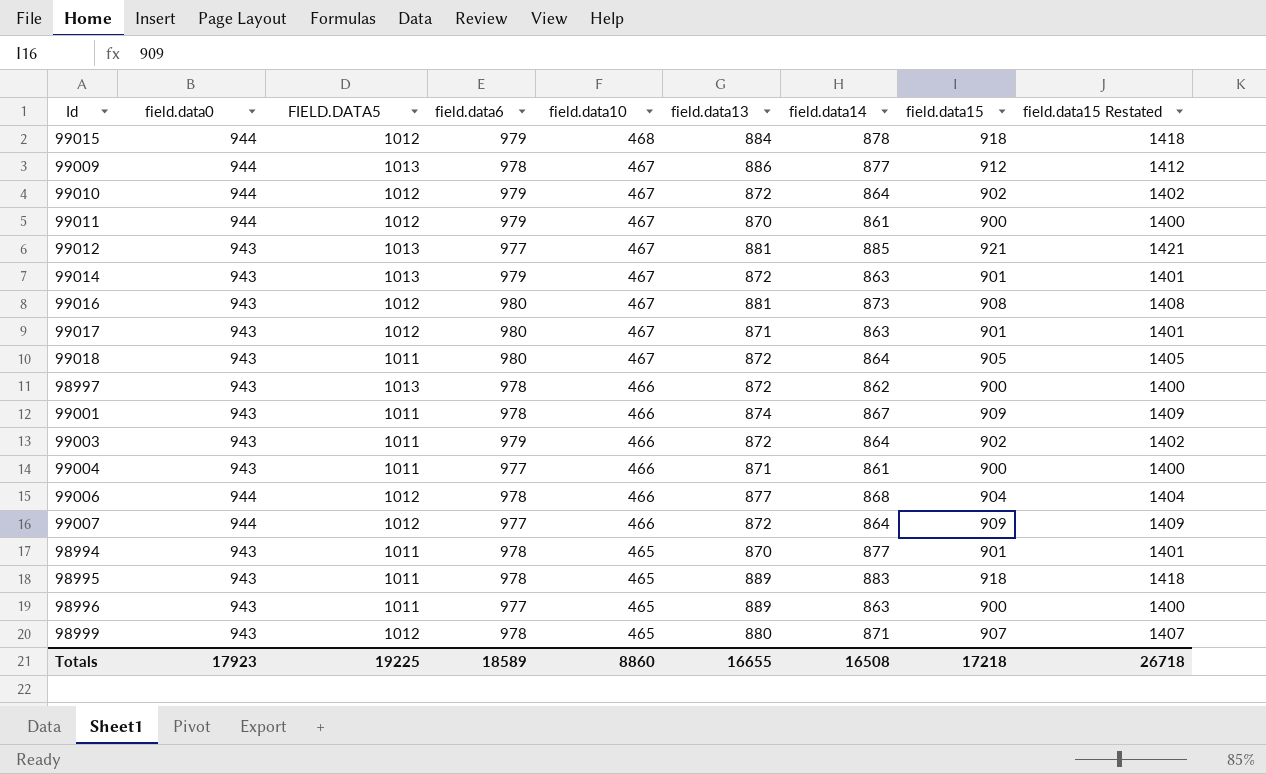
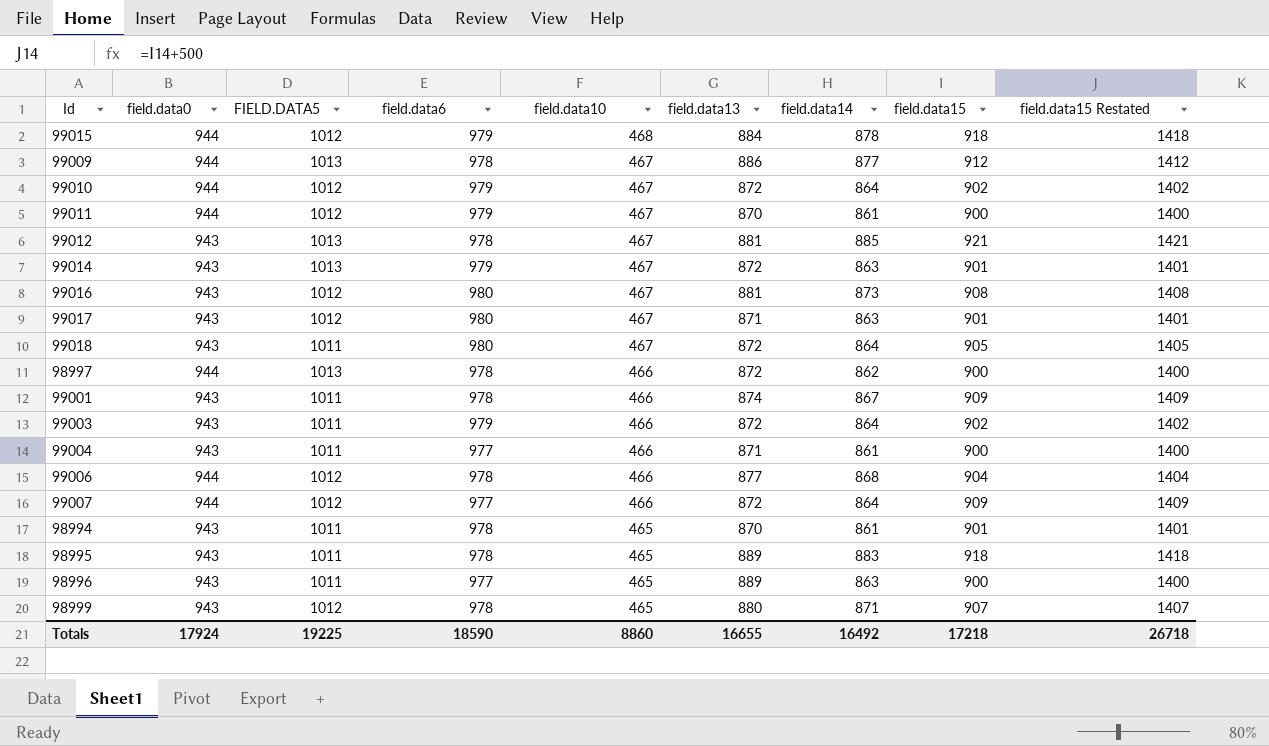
99012 | field.data6: 977 -> 978
98997 | field.data0: 943 -> 944
98994 | field.data14: 877 -> 861
Totals | field.data0: 17923 -> 17924
Totals | field.data6: 18589 -> 18590
Totals | field.data14: 16508 -> 16492

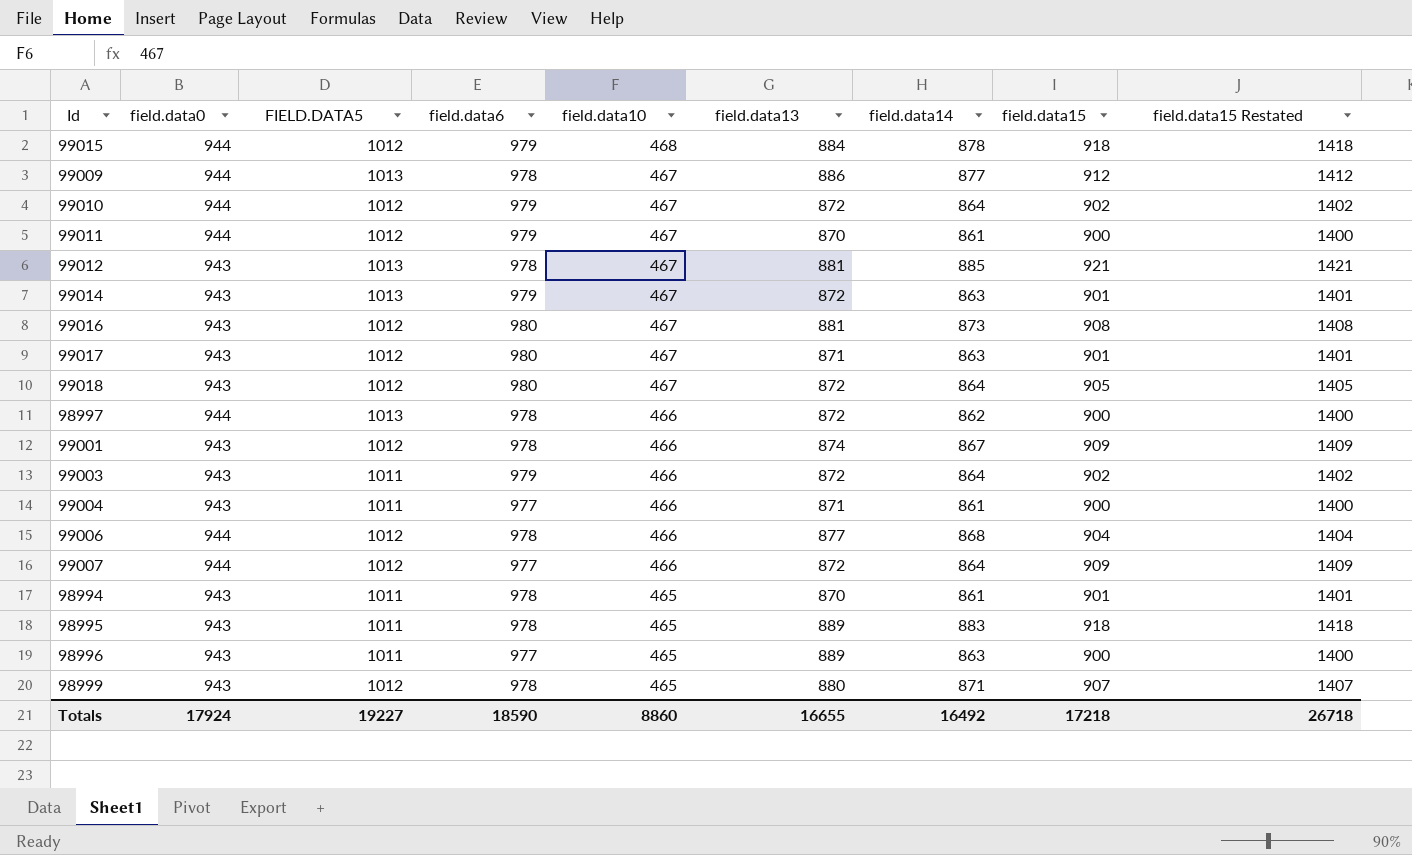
99018 | FIELD.DATA5: 1011 -> 1012
99001 | FIELD.DATA5: 1011 -> 1012
Totals | FIELD.DATA5: 19225 -> 19227

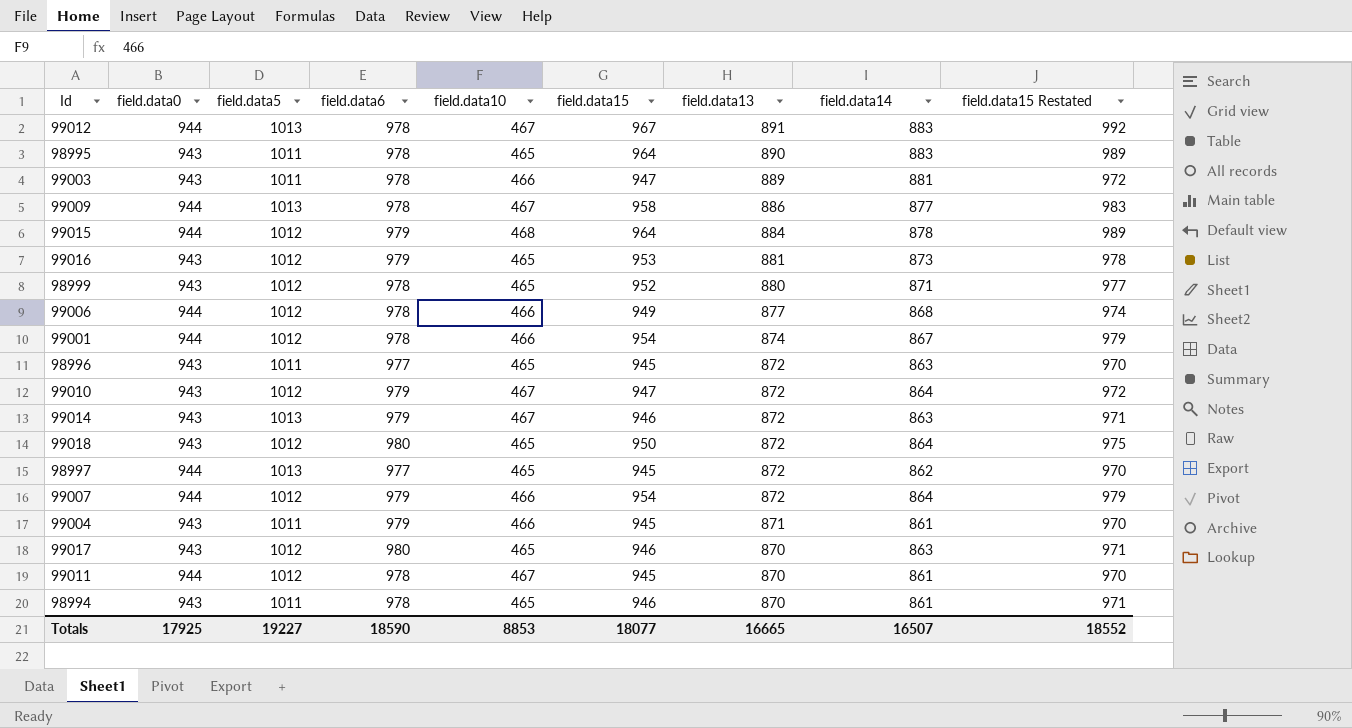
row order: field.data10 descending -> field.data13 descending
column name: FIELD.DATA5 -> field.data5
column field.data15 | position: 8 -> 6
column field.data15 Restated | formula: [field.data15] + 500 -> [field.data15] + 25
99012 | field.data0: 943 -> 944
99012 | field.data15: 921 -> 967
99012 | field.data13: 881 -> 891
99012 | field.data14: 885 -> 883
98995 | field.data15: 918 -> 964
98995 | field.data13: 889 -> 890
99003 | field.data6: 979 -> 978
99003 | field.data15: 902 -> 947
99003 | field.data13: 872 -> 889
99003 | field.data14: 864 -> 881
99009 | field.data15: 912 -> 958
99015 | field.data15: 918 -> 964
99016 | field.data6: 980 -> 979
99016 | field.data10: 467 -> 465
99016 | field.data15: 908 -> 953
98999 | field.data15: 907 -> 952
99006 | field.data15: 904 -> 949
99001 | field.data0: 943 -> 944
99001 | field.data15: 909 -> 954
98996 | field.data15: 900 -> 945
98996 | field.data13: 889 -> 872
99010 | field.data0: 944 -> 943
99010 | field.data15: 902 -> 947
99014 | field.data15: 901 -> 946
99018 | field.data10: 467 -> 465
99018 | field.data15: 905 -> 950
98997 | field.data6: 978 -> 977
98997 | field.data10: 466 -> 465
98997 | field.data15: 900 -> 945
99007 | field.data6: 977 -> 979
99007 | field.data15: 909 -> 954
99004 | field.data6: 977 -> 979
99004 | field.data15: 900 -> 945
99017 | field.data10: 467 -> 465
99017 | field.data15: 901 -> 946
99017 | field.data13: 871 -> 870
99011 | field.data6: 979 -> 978
99011 | field.data15: 900 -> 945
98994 | field.data15: 901 -> 946
Totals | field.data0: 17924 -> 17925
Totals | field.data10: 8860 -> 8853
Totals | field.data15: 17218 -> 18077
Totals | field.data13: 16655 -> 16665
Totals | field.data14: 16492 -> 16507
Totals | field.data15 Restated: 26718 -> 18552

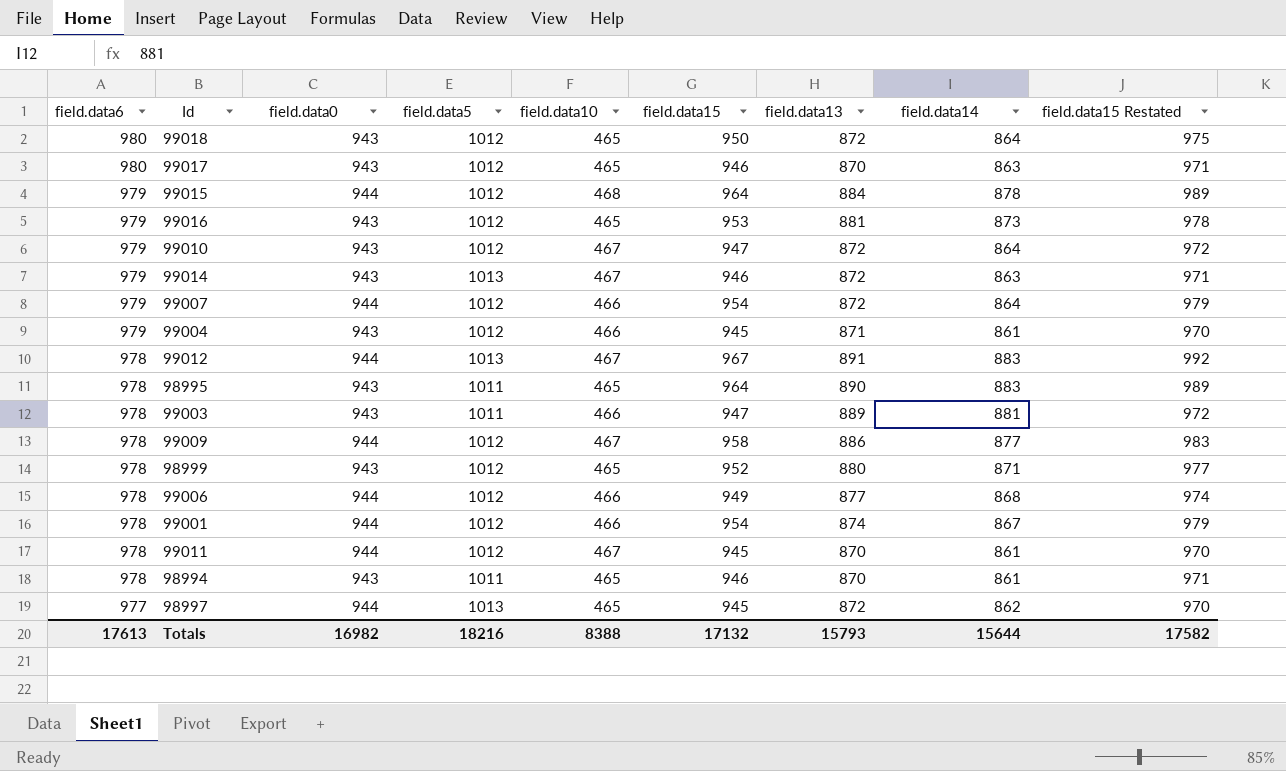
row order: field.data13 descending -> field.data6 descending
column field.data6 | position: 4 -> 1
row 98996: 943 | 1011 | 977 | 465 | 945 | 872 | 863 | 970 -> none
99004 | field.data5: 1011 -> 1012
99009 | field.data5: 1013 -> 1012
Totals | field.data6: 18590 -> 17613
Totals | field.data0: 17925 -> 16982
Totals | field.data5: 19227 -> 18216
Totals | field.data10: 8853 -> 8388
Totals | field.data15: 18077 -> 17132
Totals | field.data13: 16665 -> 15793
Totals | field.data14: 16507 -> 15644
Totals | field.data15 Restated: 18552 -> 17582

